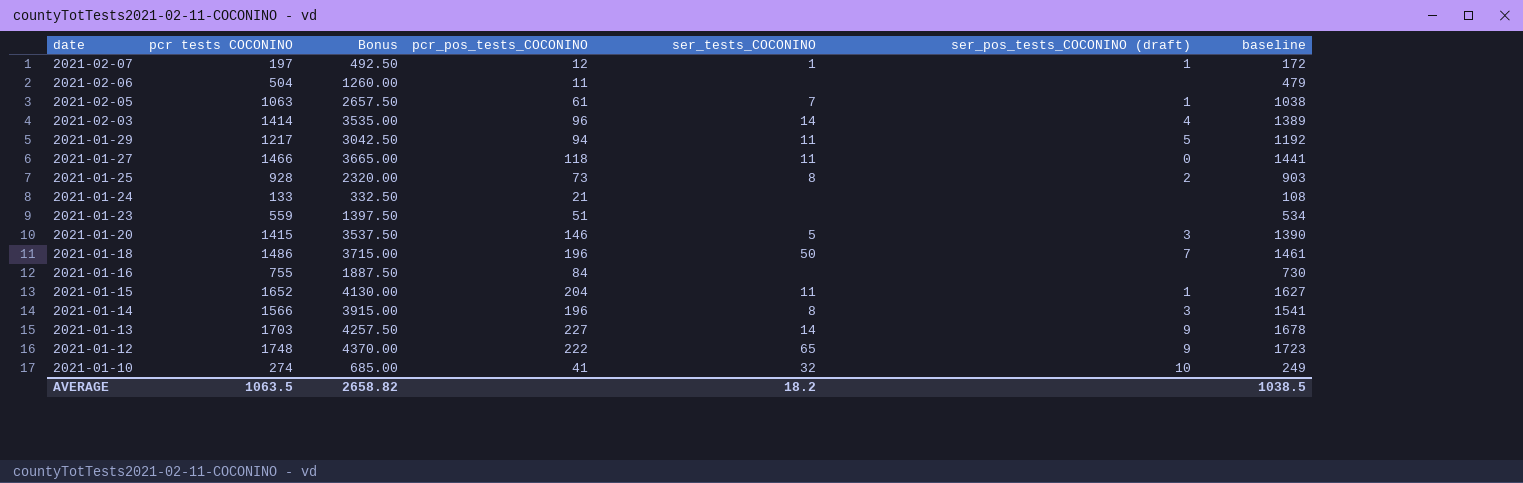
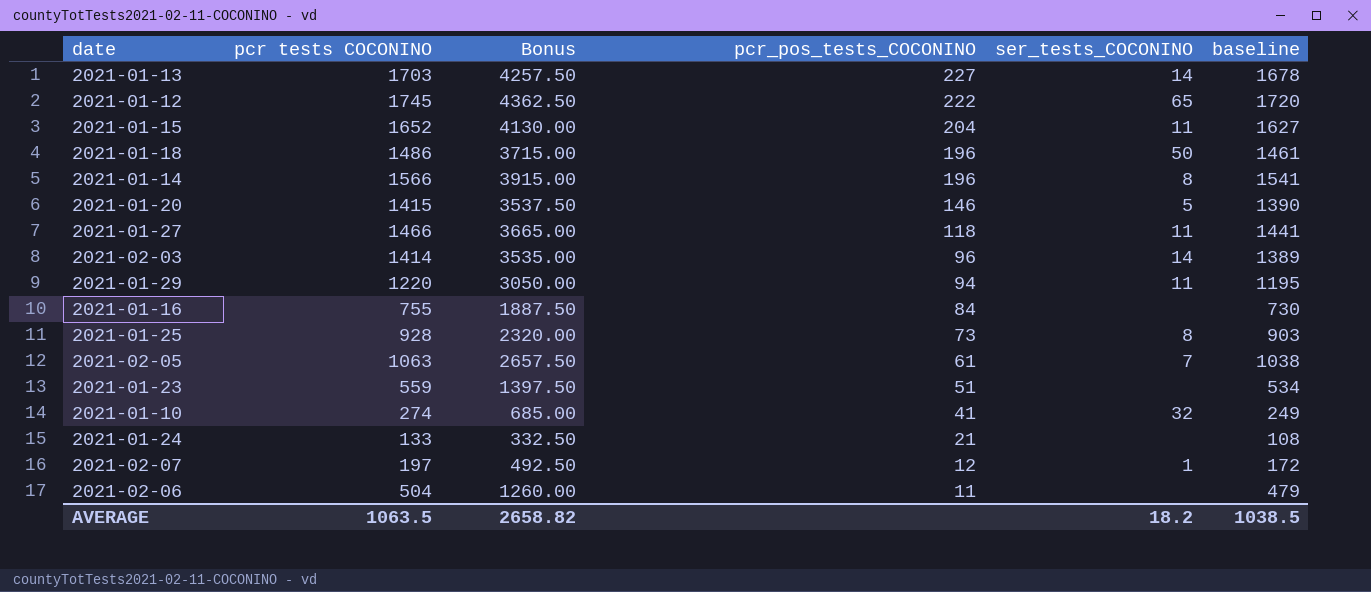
row order: date descending -> pcr_pos_tests_COCONINO descending
column ser_pos_tests_COCONINO (draft) | position: 6 -> none
2021-01-12 | pcr tests COCONINO: 1748 -> 1745
2021-01-12 | Bonus: 4370.00 -> 4362.50
2021-01-12 | baseline: 1723 -> 1720
2021-01-29 | pcr tests COCONINO: 1217 -> 1220
2021-01-29 | Bonus: 3042.50 -> 3050.00
2021-01-29 | baseline: 1192 -> 1195

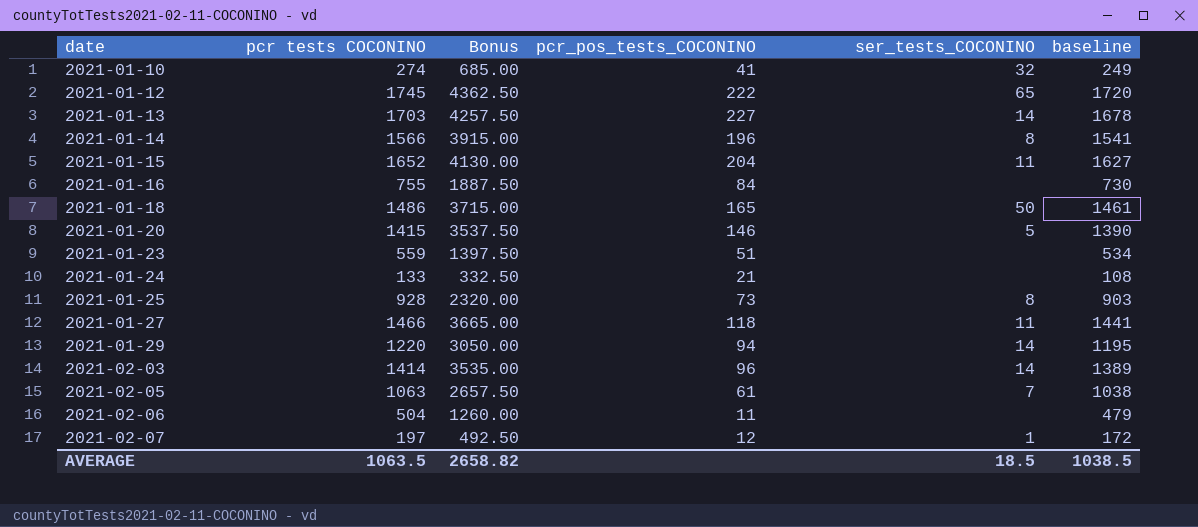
row order: pcr_pos_tests_COCONINO descending -> date ascending
2021-01-18 | pcr_pos_tests_COCONINO: 196 -> 165
2021-01-29 | ser_tests_COCONINO: 11 -> 14
AVERAGE | ser_tests_COCONINO: 18.2 -> 18.5

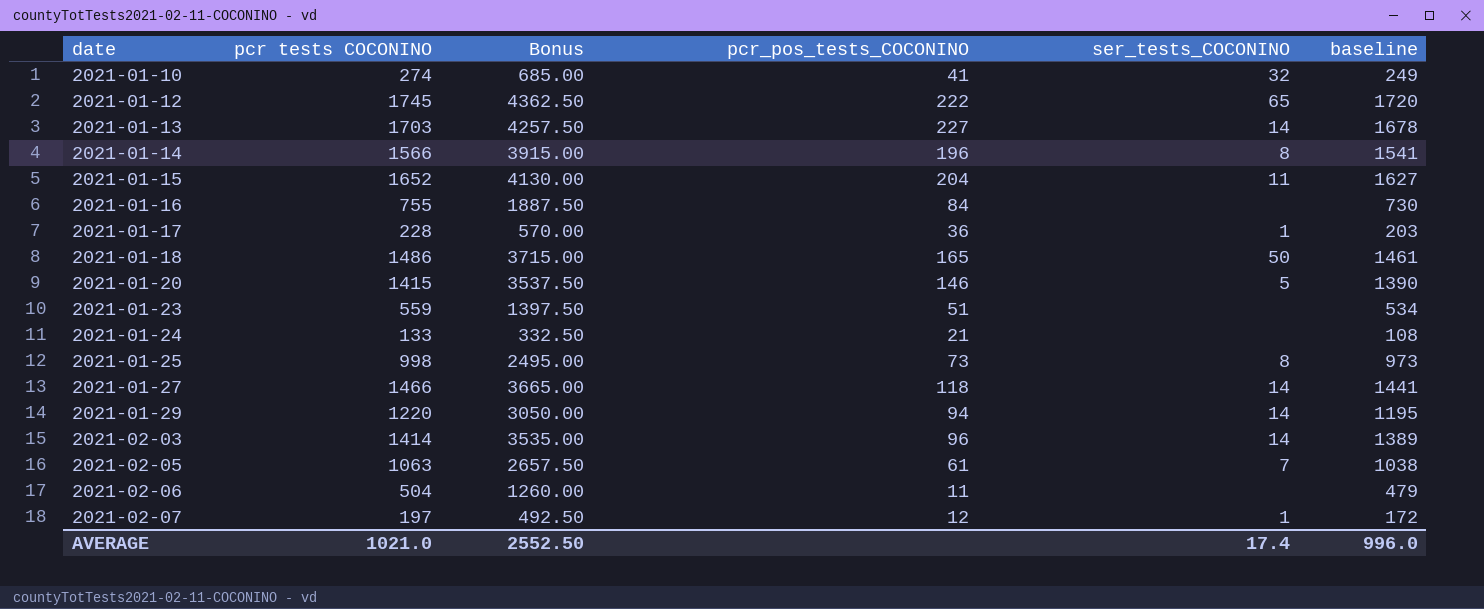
row 2021-01-17: none -> 228 | 570.00 | 36 | 1 | 203
2021-01-25 | pcr tests COCONINO: 928 -> 998
2021-01-25 | Bonus: 2320.00 -> 2495.00
2021-01-25 | baseline: 903 -> 973
2021-01-27 | ser_tests_COCONINO: 11 -> 14
AVERAGE | pcr tests COCONINO: 1063.5 -> 1021.0
AVERAGE | Bonus: 2658.82 -> 2552.50
AVERAGE | ser_tests_COCONINO: 18.5 -> 17.4
AVERAGE | baseline: 1038.5 -> 996.0

